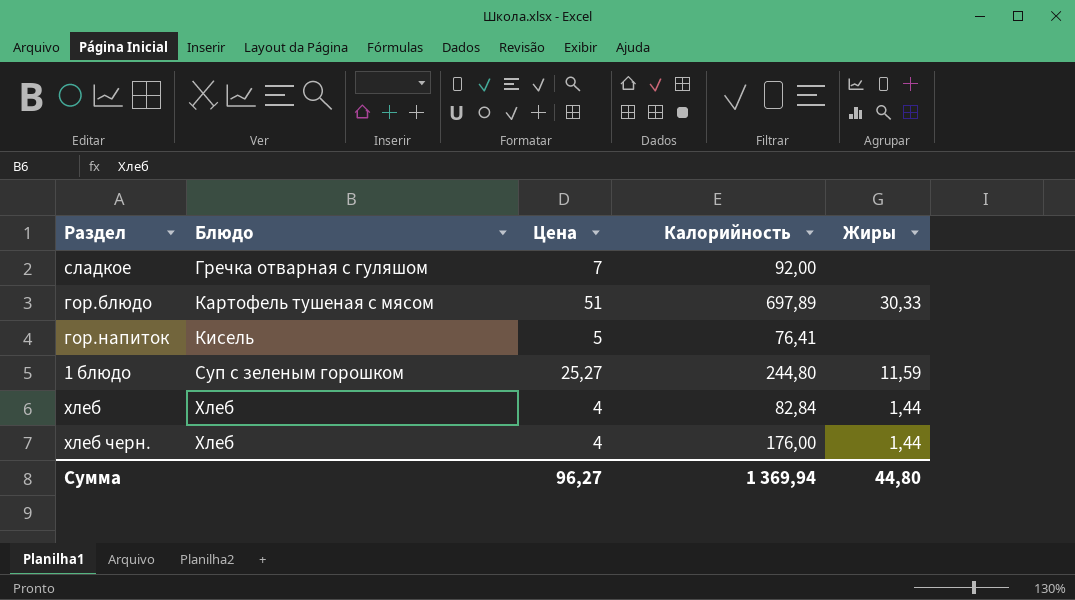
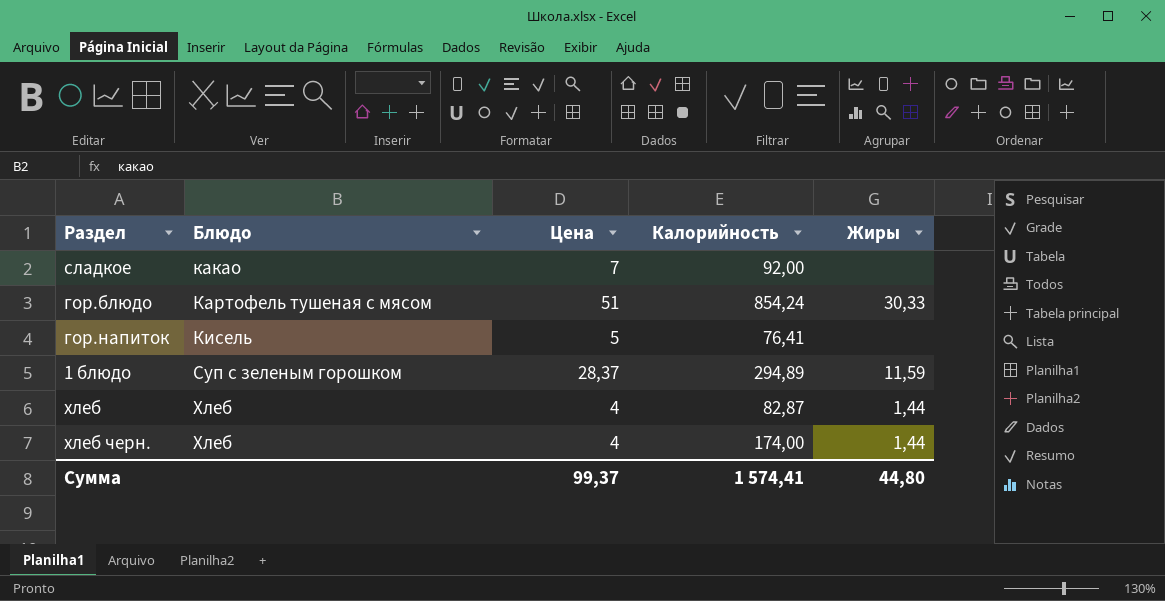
сладкое | Блюдо: Гречка отварная с гуляшом -> какао
гор.блюдо | Калорийность: 697,89 -> 854,24
1 блюдо | Цена: 25,27 -> 28,37
1 блюдо | Калорийность: 244,80 -> 294,89
хлеб | Калорийность: 82,84 -> 82,87
хлеб черн. | Калорийность: 176,00 -> 174,00
Сумма | Цена: 96,27 -> 99,37
Сумма | Калорийность: 1 369,94 -> 1 574,41

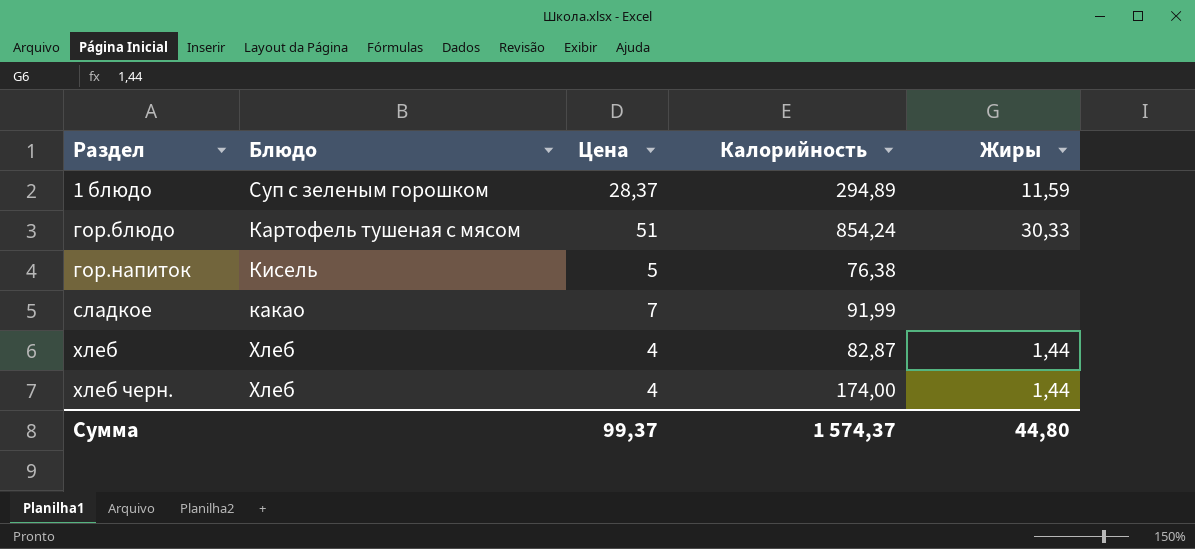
row order: Блюдо ascending -> Раздел ascending
гор.напиток | Калорийность: 76,41 -> 76,38
сладкое | Калорийность: 92,00 -> 91,99
Сумма | Калорийность: 1 574,41 -> 1 574,37

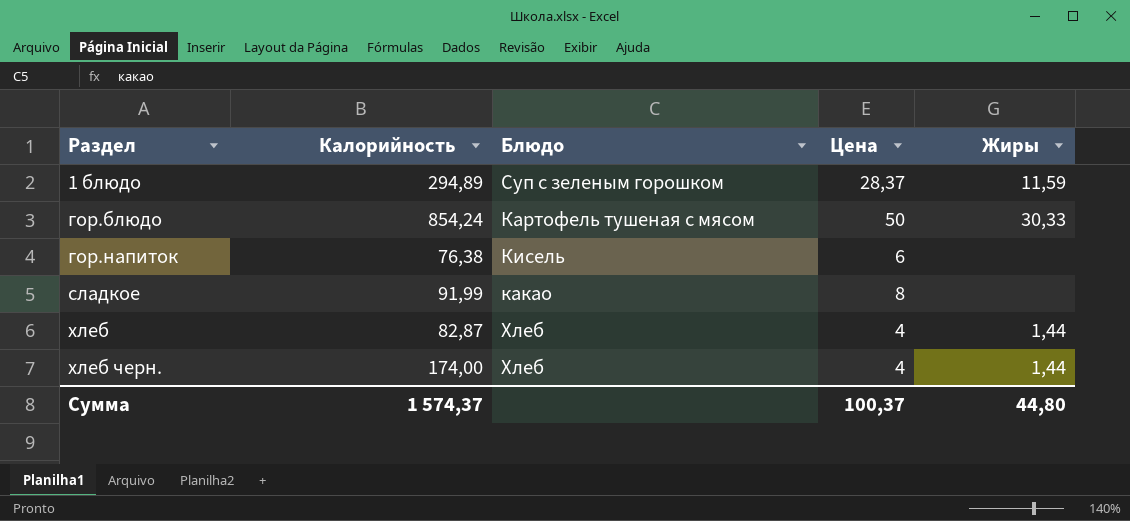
column Калорийность | position: 4 -> 2
гор.блюдо | Цена: 51 -> 50
гор.напиток | Цена: 5 -> 6
сладкое | Цена: 7 -> 8
Сумма | Цена: 99,37 -> 100,37

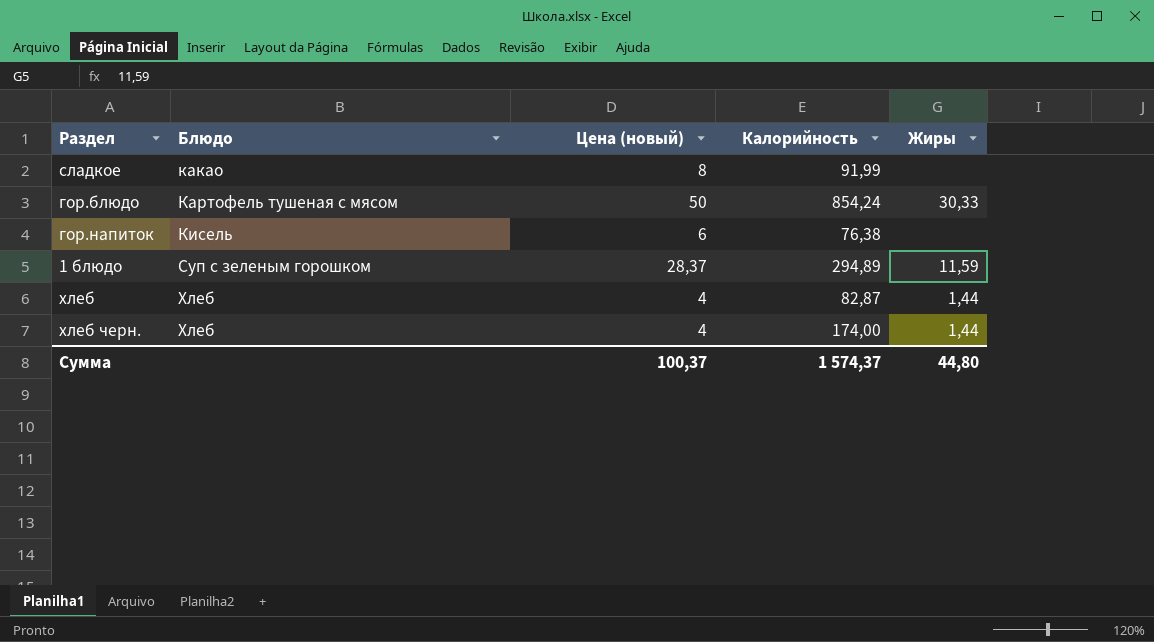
row order: Раздел ascending -> Блюдо ascending
column name: Цена -> Цена (новый)
column Калорийность | position: 2 -> 4

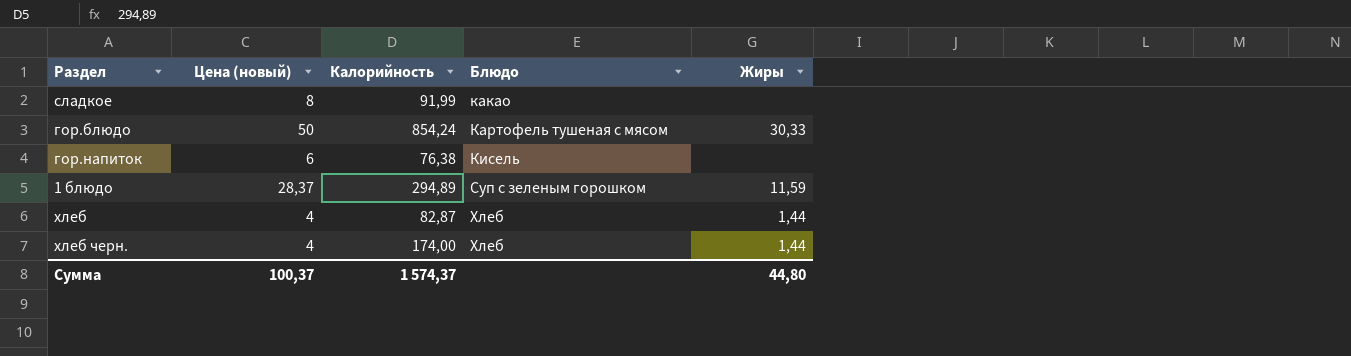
column Блюдо | position: 2 -> 4

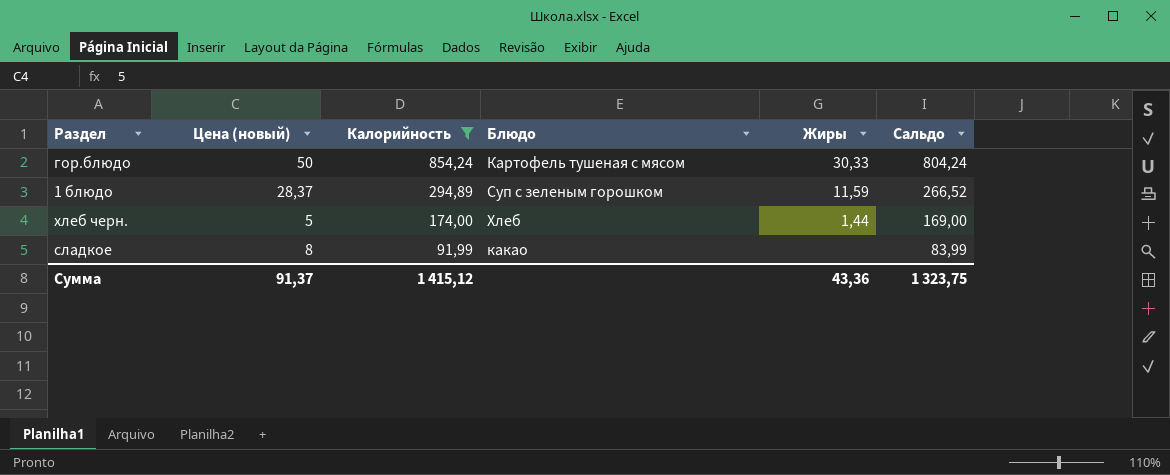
filter: none -> Калорийность >= 91,99
row order: Блюдо ascending -> Калорийность descending
column Сальдо | formula: none -> [Калорийность] - [Цена (новый)]
хлеб черн. | Цена (новый): 4 -> 5
Сумма | Цена (новый): 100,37 -> 91,37
Сумма | Калорийность: 1 574,37 -> 1 415,12
Сумма | Жиры: 44,80 -> 43,36

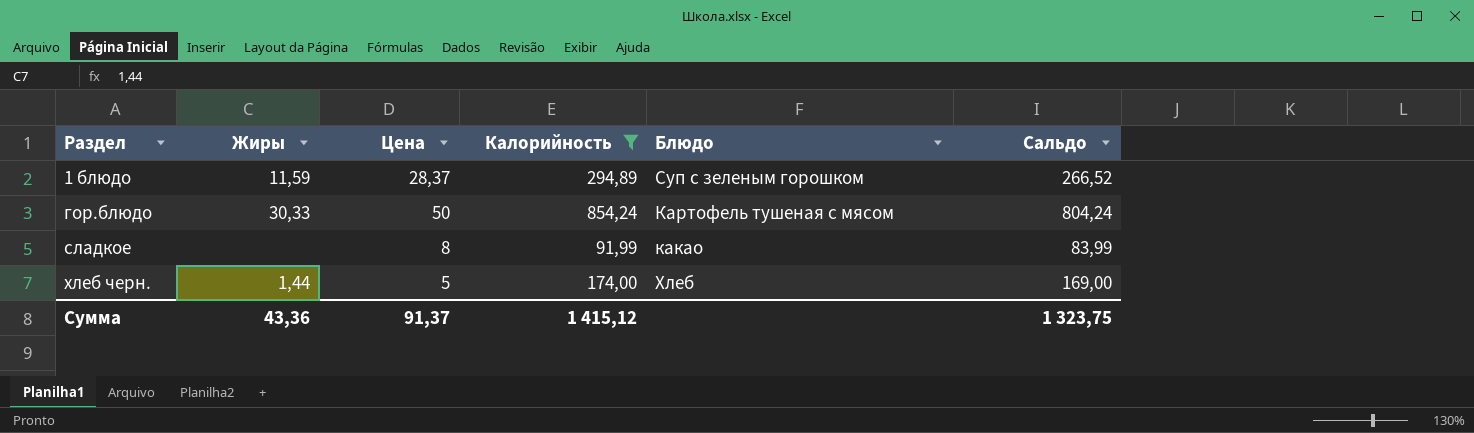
row order: Калорийность descending -> Раздел ascending
column Жиры | position: 5 -> 2
column name: Цена (новый) -> Цена

